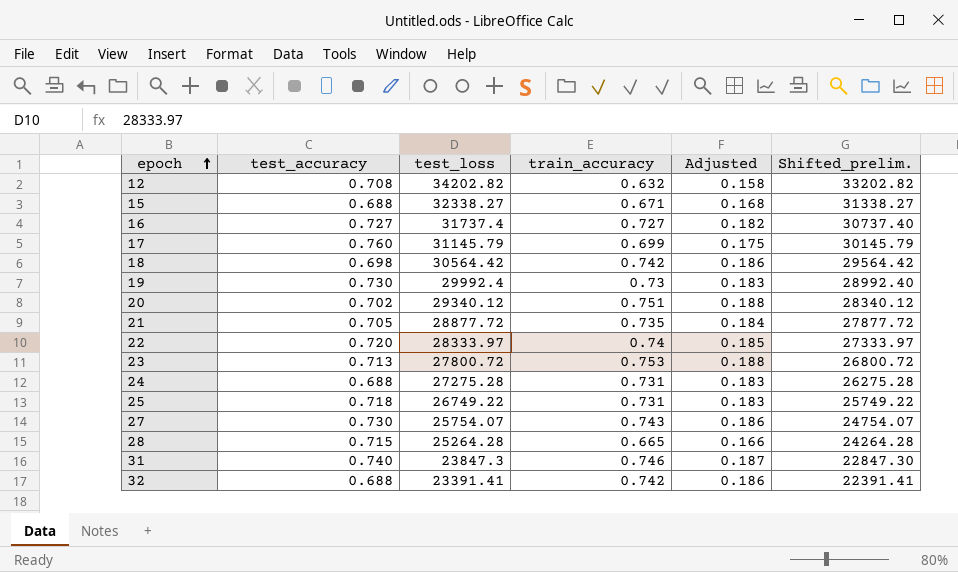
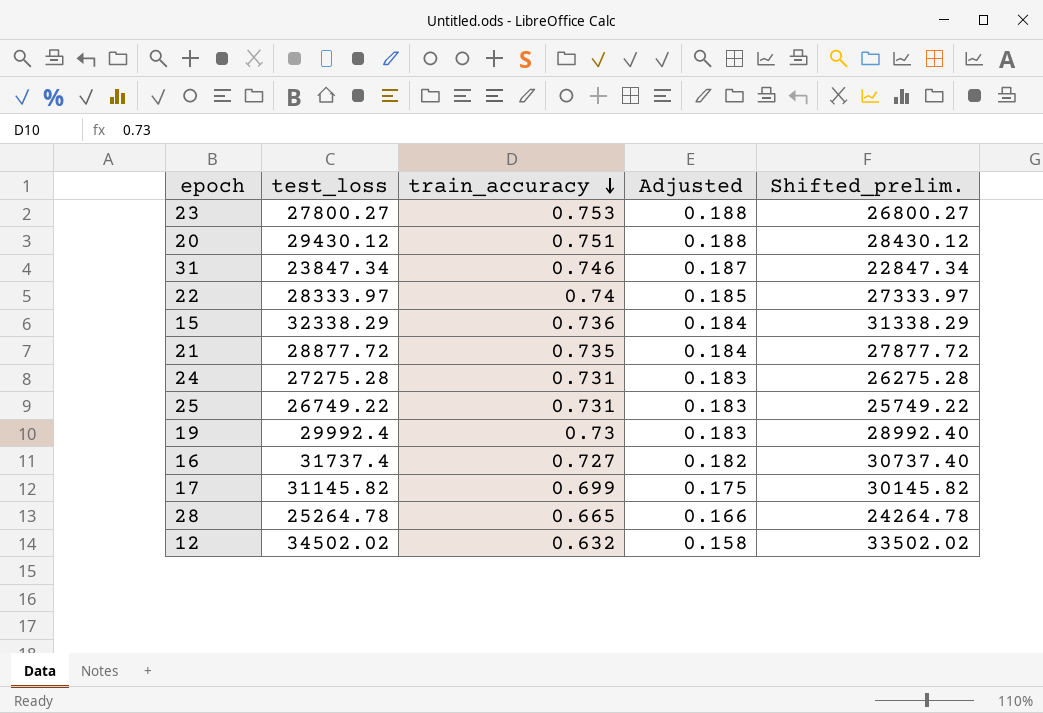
row order: epoch ascending -> train_accuracy descending
column test_accuracy | position: 2 -> none
row 18: 0.698 | 30564.42 | 0.742 | 0.186 | 29564.42 -> none
row 27: 0.730 | 25754.07 | 0.743 | 0.186 | 24754.07 -> none
row 32: 0.688 | 23391.41 | 0.742 | 0.186 | 22391.41 -> none
23 | test_loss: 27800.72 -> 27800.27
23 | Shifted_prelim.: 26800.72 -> 26800.27
20 | test_loss: 29340.12 -> 29430.12
20 | Shifted_prelim.: 28340.12 -> 28430.12
31 | test_loss: 23847.3 -> 23847.34
31 | Shifted_prelim.: 22847.30 -> 22847.34
15 | test_loss: 32338.27 -> 32338.29
15 | train_accuracy: 0.671 -> 0.736
15 | Adjusted: 0.168 -> 0.184
15 | Shifted_prelim.: 31338.27 -> 31338.29
17 | test_loss: 31145.79 -> 31145.82
17 | Shifted_prelim.: 30145.79 -> 30145.82
28 | test_loss: 25264.28 -> 25264.78
28 | Shifted_prelim.: 24264.28 -> 24264.78
12 | test_loss: 34202.82 -> 34502.02
12 | Shifted_prelim.: 33202.82 -> 33502.02

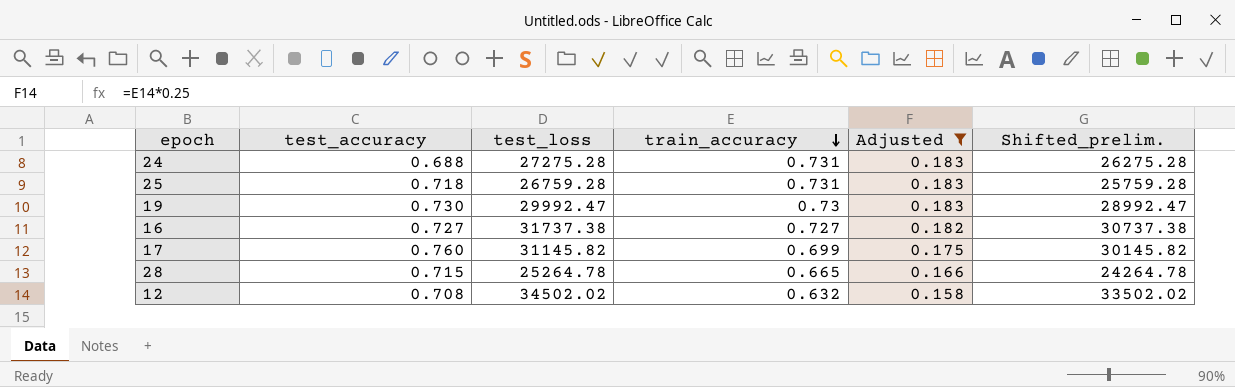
filter: none -> Adjusted <= 0.183
column test_accuracy | position: none -> 2
25 | test_loss: 26749.22 -> 26759.28
25 | Shifted_prelim.: 25749.22 -> 25759.28
19 | test_loss: 29992.4 -> 29992.47
19 | Shifted_prelim.: 28992.40 -> 28992.47
16 | test_loss: 31737.4 -> 31737.38
16 | Shifted_prelim.: 30737.40 -> 30737.38

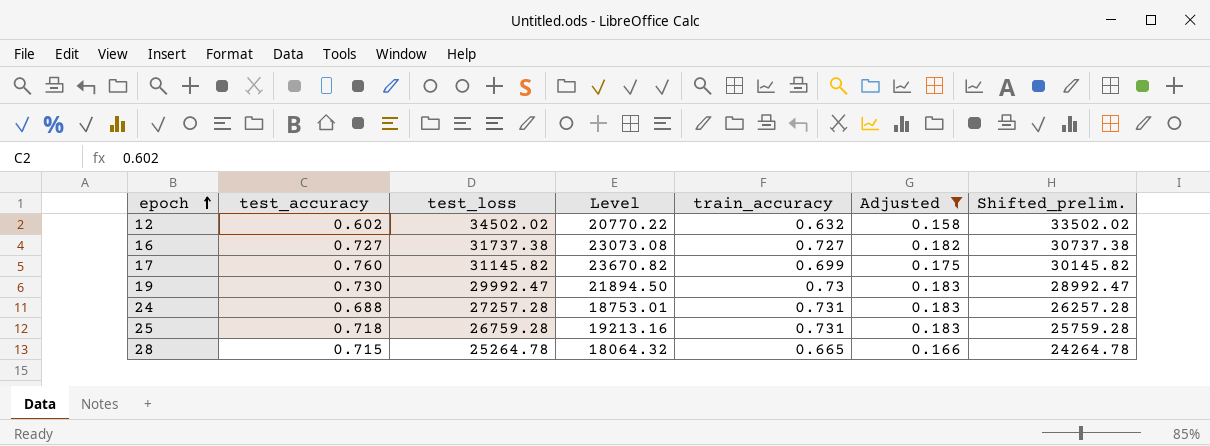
row order: train_accuracy descending -> epoch ascending
column Level | formula: none -> [test_accuracy] * [test_loss]
12 | test_accuracy: 0.708 -> 0.602
24 | test_loss: 27275.28 -> 27257.28
24 | Shifted_prelim.: 26275.28 -> 26257.28

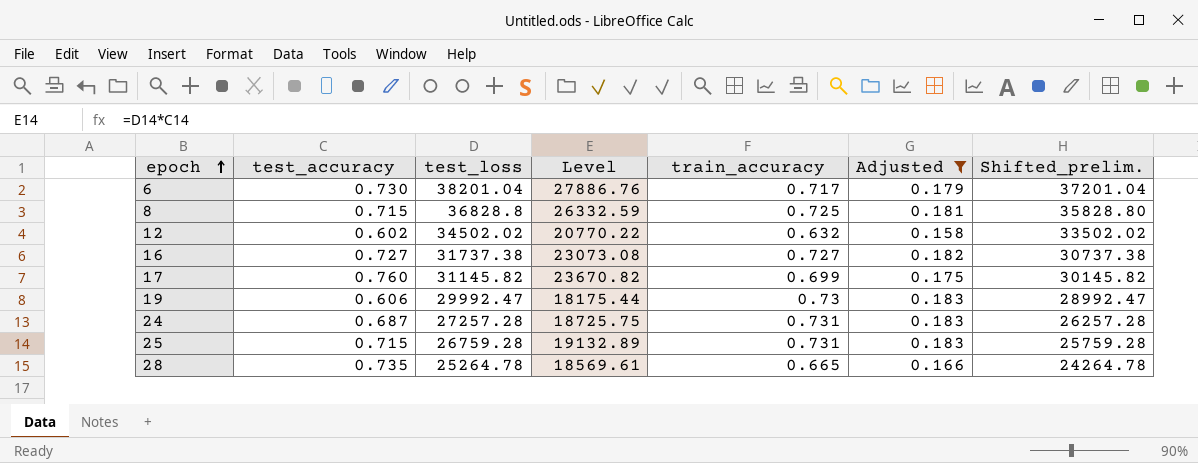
row 6: none -> 0.730 | 38201.04 | 27886.76 | 0.717 | 0.179 | 37201.04
row 8: none -> 0.715 | 36828.8 | 26332.59 | 0.725 | 0.181 | 35828.80
19 | test_accuracy: 0.730 -> 0.606
19 | Level: 21894.50 -> 18175.44
24 | test_accuracy: 0.688 -> 0.687
24 | Level: 18753.01 -> 18725.75
25 | test_accuracy: 0.718 -> 0.715
25 | Level: 19213.16 -> 19132.89
28 | test_accuracy: 0.715 -> 0.735
28 | Level: 18064.32 -> 18569.61

